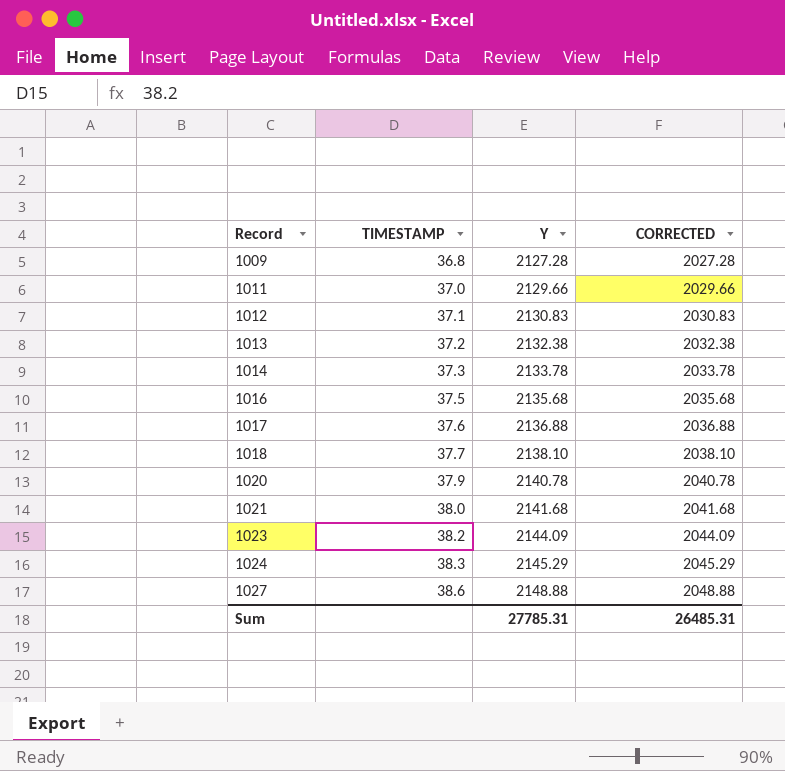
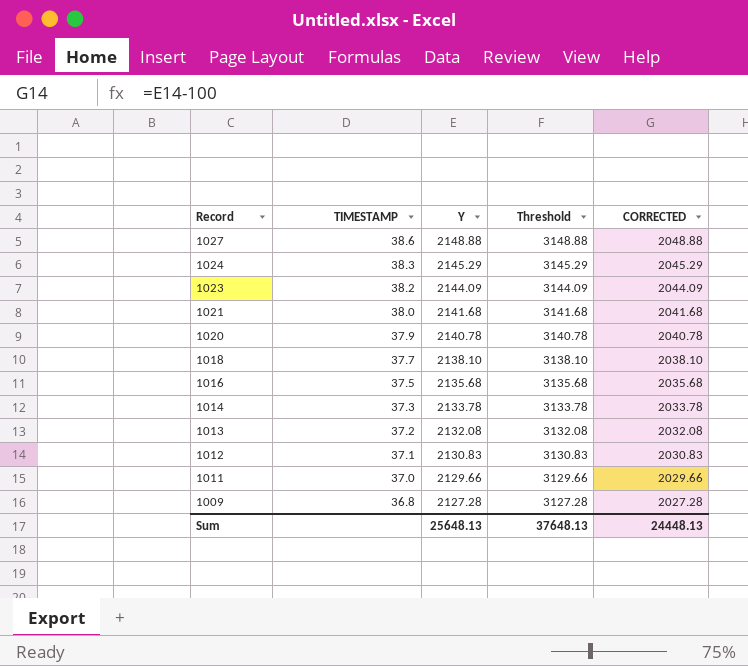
row order: Record ascending -> Record descending
column Threshold | formula: none -> [Y] + 1000
row 1017: 37.6 | 2136.88 | 2036.88 -> none
1013 | Y: 2132.38 -> 2132.08
1013 | CORRECTED: 2032.38 -> 2032.08
Sum | Y: 27785.31 -> 25648.13
Sum | CORRECTED: 26485.31 -> 24448.13

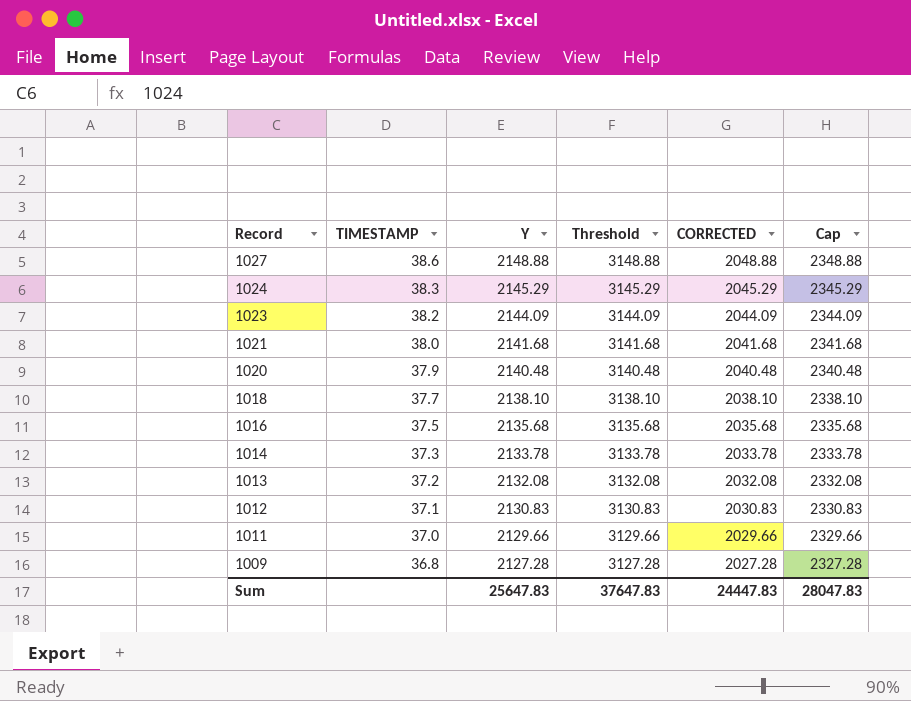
column Cap | formula: none -> [Y] + 200
1020 | Y: 2140.78 -> 2140.48
1020 | Threshold: 3140.78 -> 3140.48
1020 | CORRECTED: 2040.78 -> 2040.48
Sum | Y: 25648.13 -> 25647.83
Sum | Threshold: 37648.13 -> 37647.83
Sum | CORRECTED: 24448.13 -> 24447.83

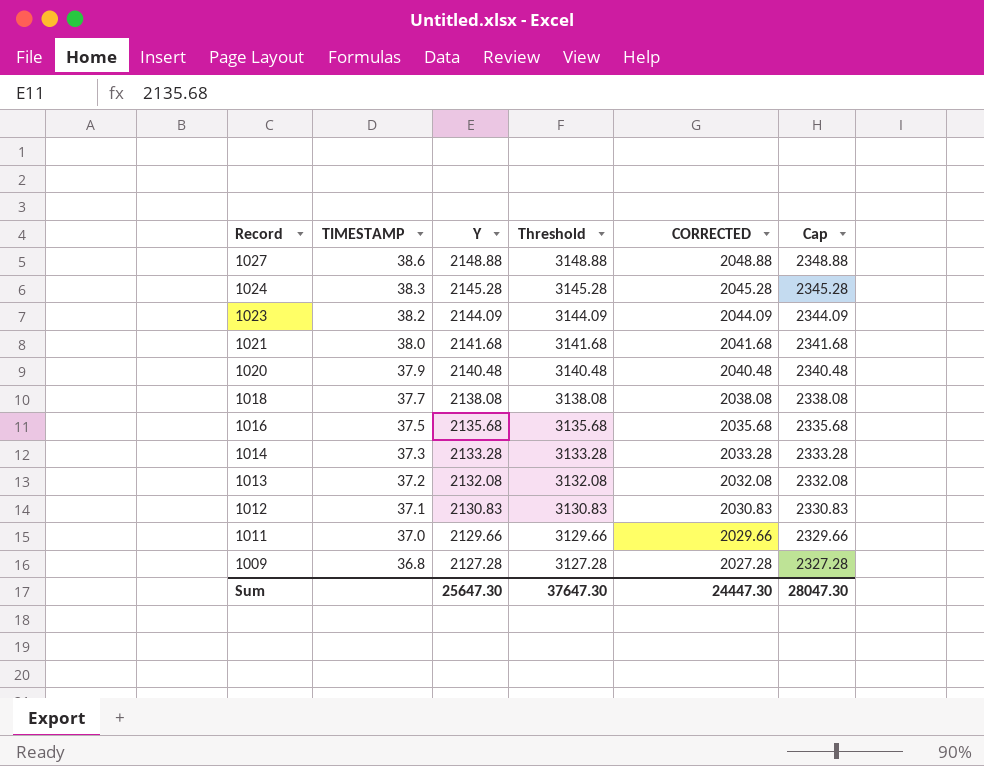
1024 | Y: 2145.29 -> 2145.28
1024 | Threshold: 3145.29 -> 3145.28
1024 | CORRECTED: 2045.29 -> 2045.28
1024 | Cap: 2345.29 -> 2345.28
1018 | Y: 2138.10 -> 2138.08
1018 | Threshold: 3138.10 -> 3138.08
1018 | CORRECTED: 2038.10 -> 2038.08
1018 | Cap: 2338.10 -> 2338.08
1014 | Y: 2133.78 -> 2133.28
1014 | Threshold: 3133.78 -> 3133.28
1014 | CORRECTED: 2033.78 -> 2033.28
1014 | Cap: 2333.78 -> 2333.28
Sum | Y: 25647.83 -> 25647.30
Sum | Threshold: 37647.83 -> 37647.30
Sum | CORRECTED: 24447.83 -> 24447.30
Sum | Cap: 28047.83 -> 28047.30

